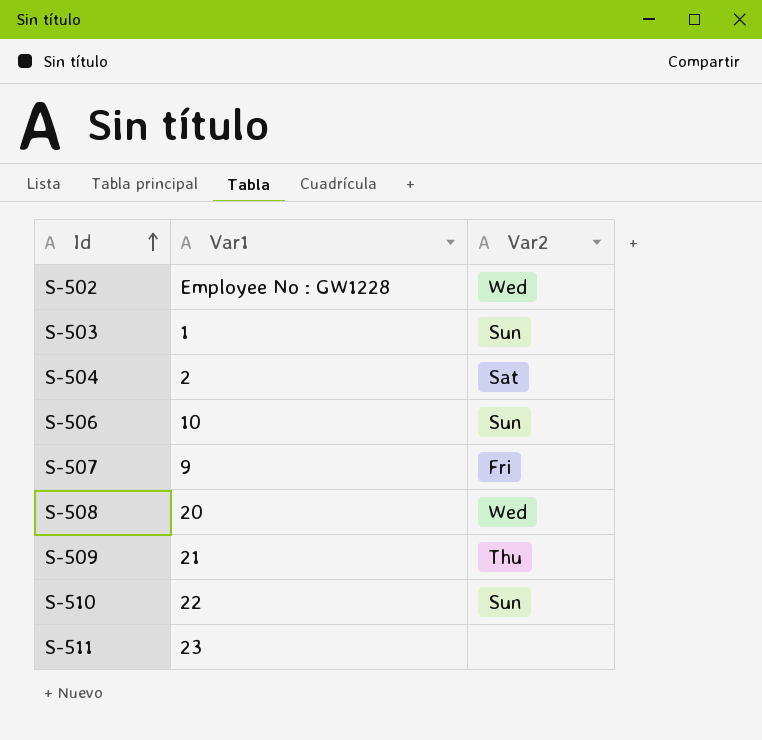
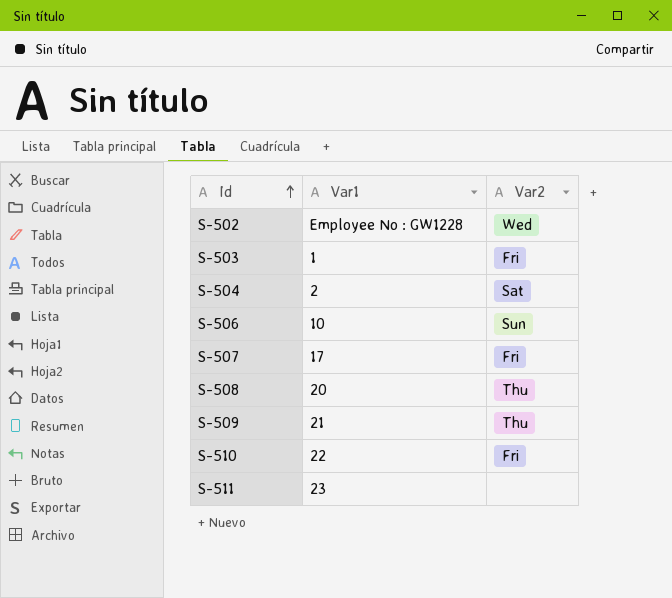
S-503 | Var2: Sun -> Fri
S-507 | Var1: 9 -> 17
S-508 | Var2: Wed -> Thu
S-510 | Var2: Sun -> Fri

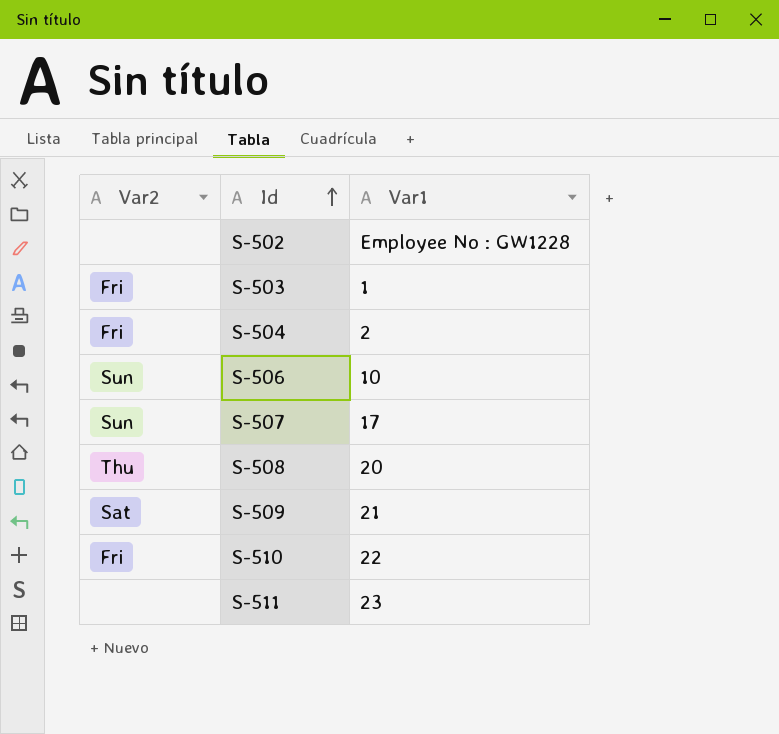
column Var2 | position: 3 -> 1
S-502 | Var2: Wed -> none
S-504 | Var2: Sat -> Fri
S-507 | Var2: Fri -> Sun
S-509 | Var2: Thu -> Sat

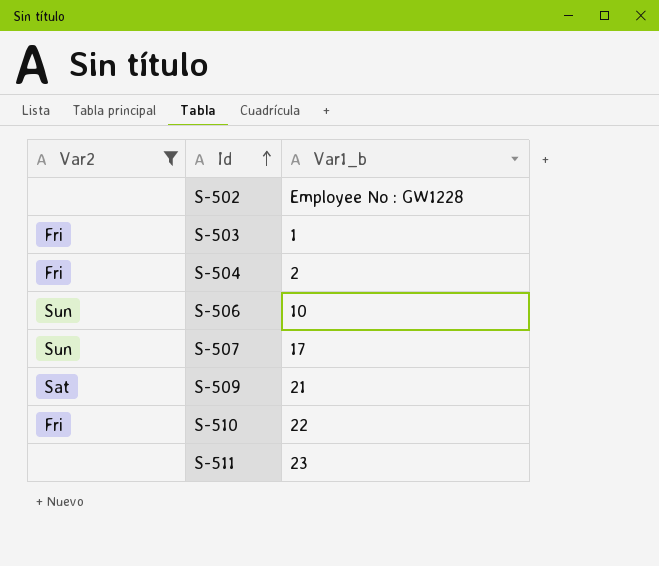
filter: none -> Var2 != Thu
column name: Var1 -> Var1_b

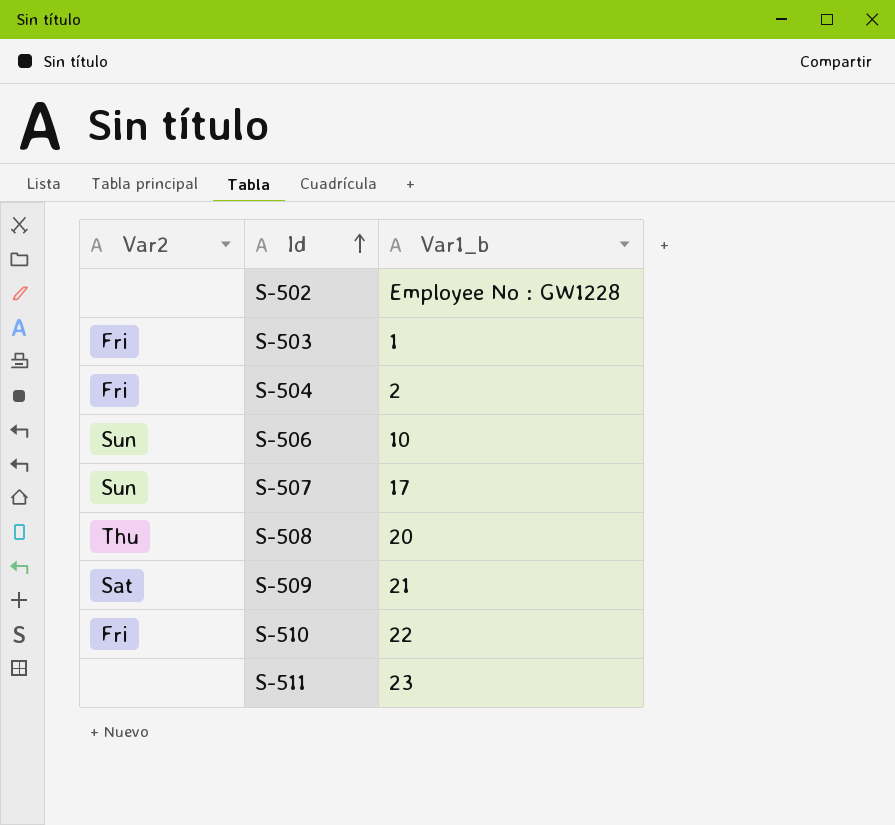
filter: Var2 != Thu -> none

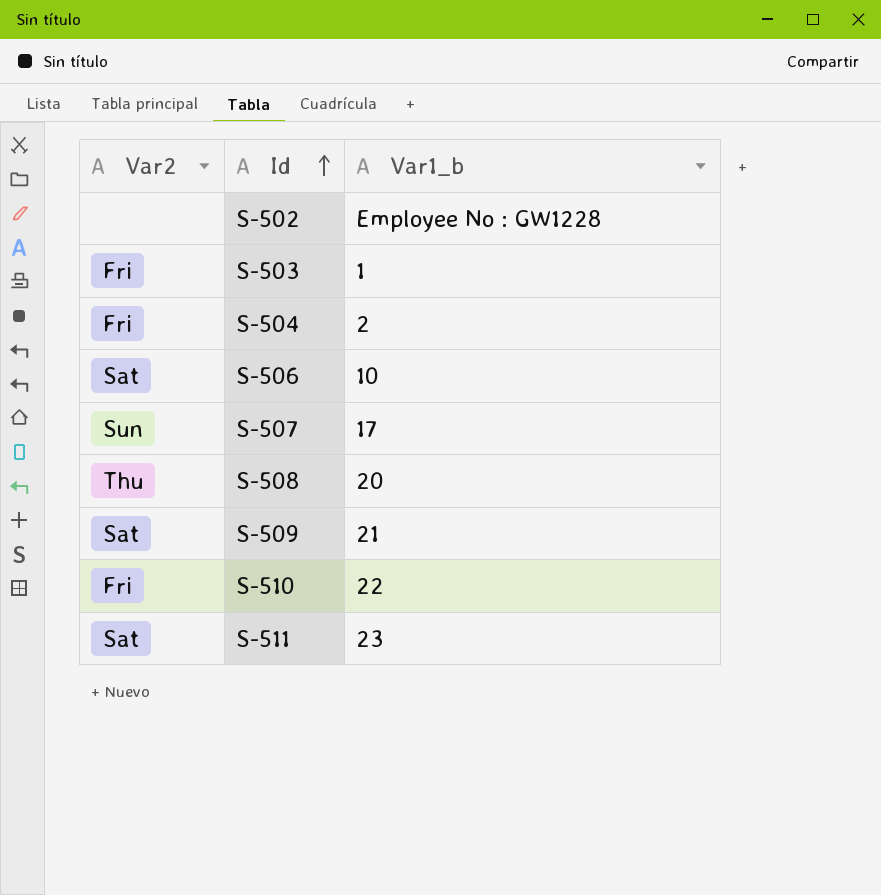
S-506 | Var2: Sun -> Sat
S-511 | Var2: none -> Sat

